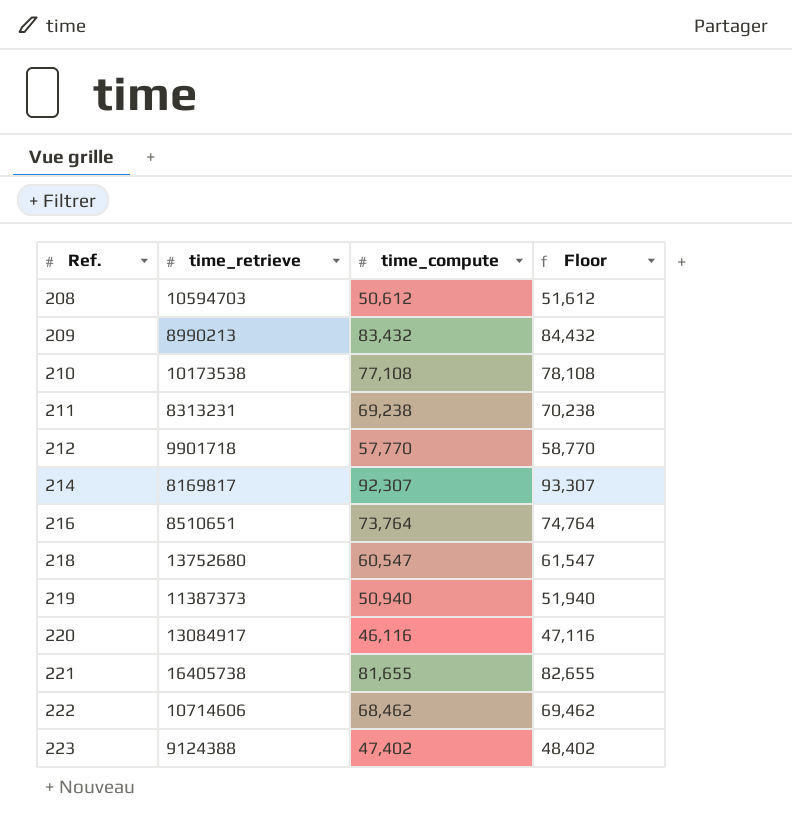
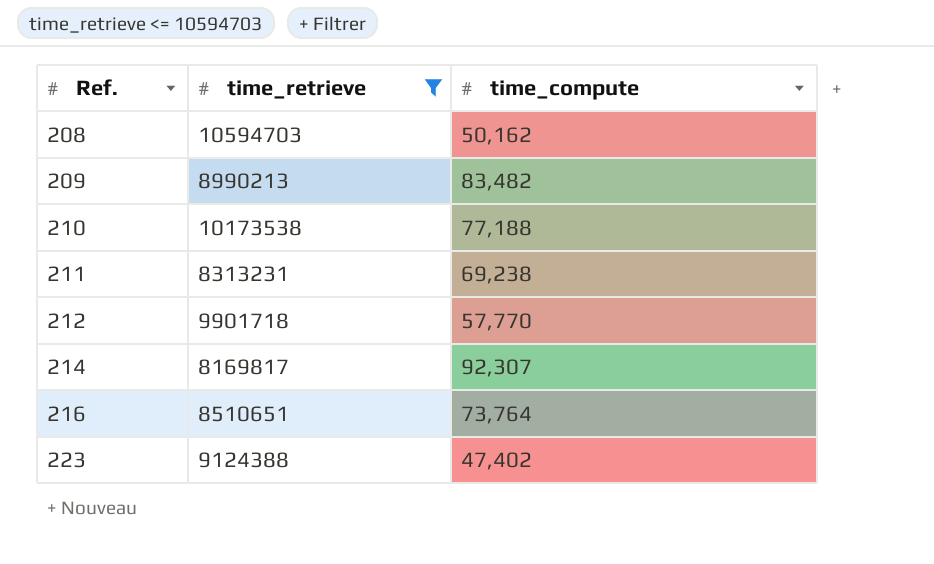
filter: none -> time_retrieve <= 10594703
column Floor | formula: [time_compute] + 1000 -> none
208 | time_compute: 50,612 -> 50,162
209 | time_compute: 83,432 -> 83,482
210 | time_compute: 77,108 -> 77,188

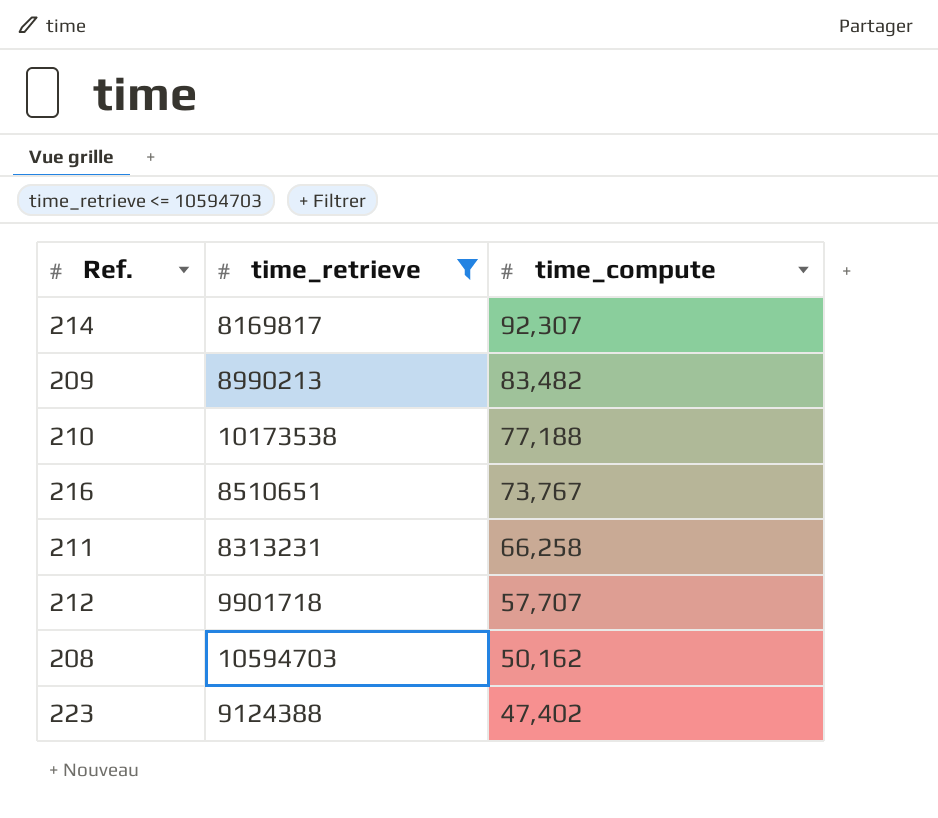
row order: Ref. ascending -> time_compute descending
216 | time_compute: 73,764 -> 73,767
211 | time_compute: 69,238 -> 66,258
212 | time_compute: 57,770 -> 57,707

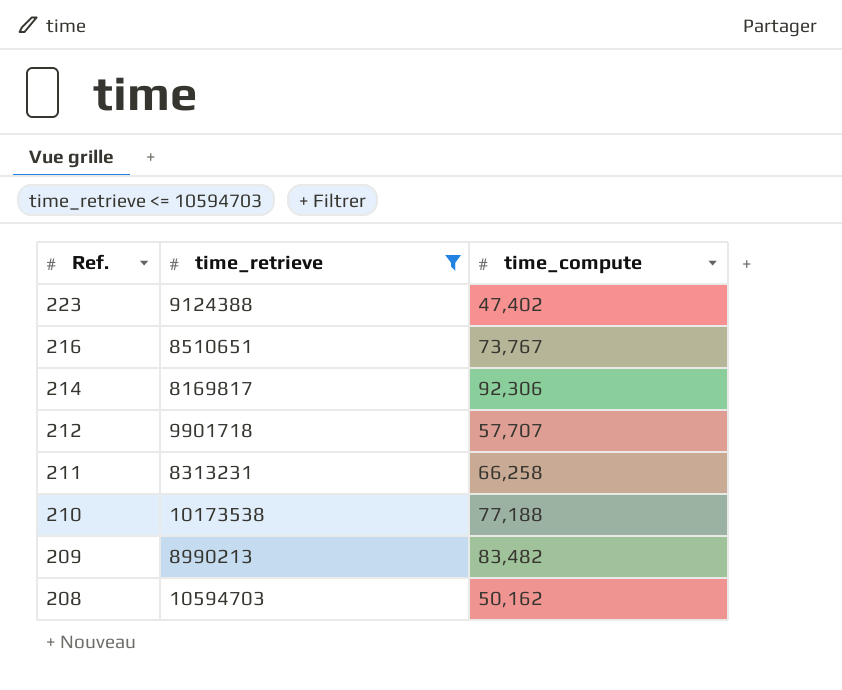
row order: time_compute descending -> Ref. descending
214 | time_compute: 92,307 -> 92,306

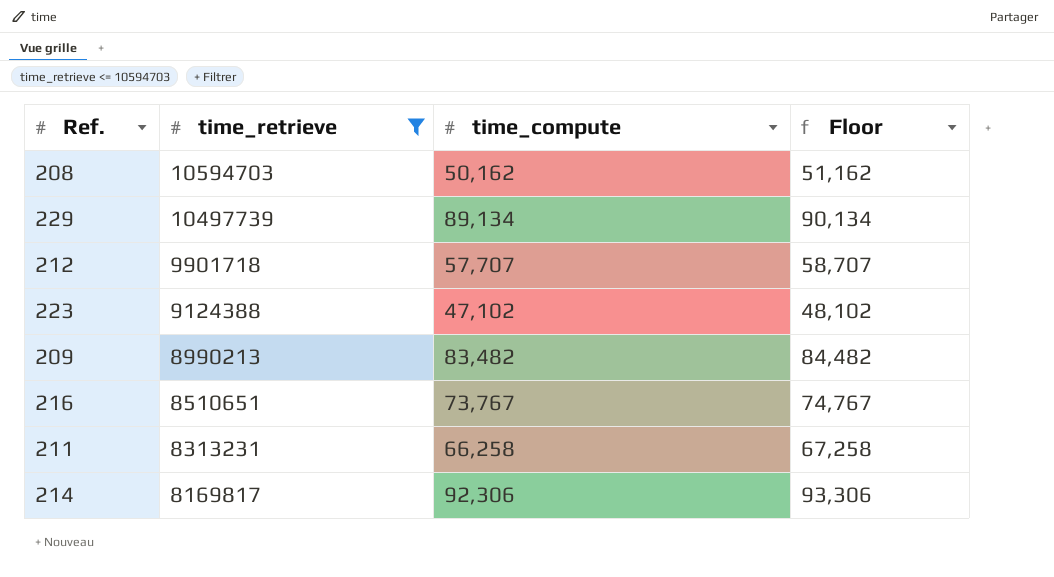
row order: Ref. descending -> time_retrieve descending
column Floor | formula: none -> [time_compute] + 1000
row 210: 10173538 | 77,188 -> none
row 229: none -> 10497739 | 89,134 | 90,134
223 | time_compute: 47,402 -> 47,102

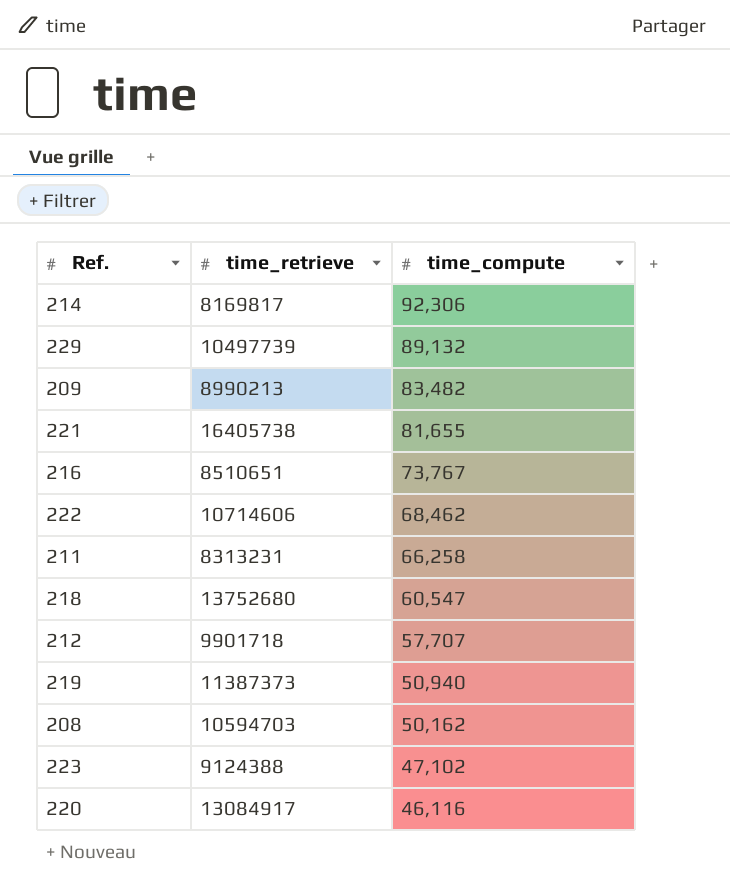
filter: time_retrieve <= 10594703 -> none
row order: time_retrieve descending -> time_compute descending
column Floor | formula: [time_compute] + 1000 -> none
229 | time_compute: 89,134 -> 89,132

